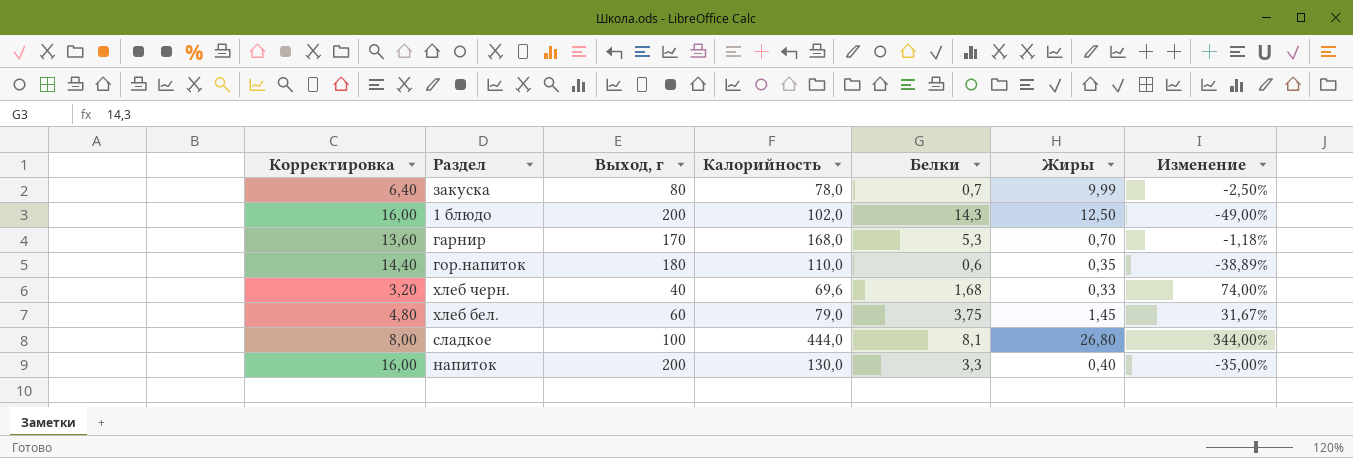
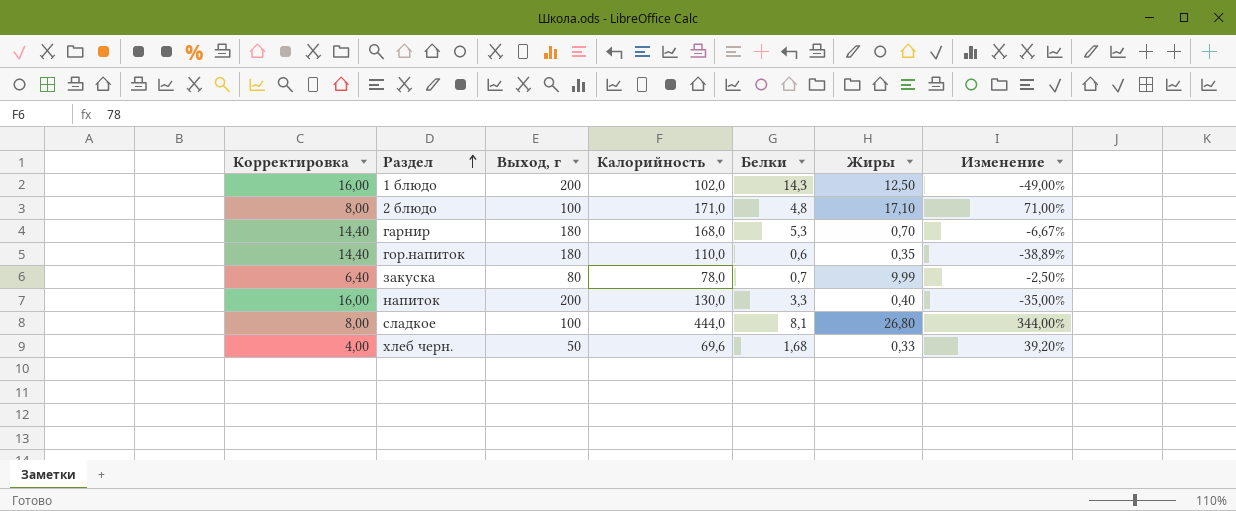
row order: none -> Раздел ascending
row хлеб бел.: 4,80 | 60 | 79,0 | 3,75 | 1,45 | 31,67% -> none
row 2 блюдо: none -> 8,00 | 100 | 171,0 | 4,8 | 17,10 | 71,00%
гарнир | Корректировка: 13,60 -> 14,40
гарнир | Выход, г: 170 -> 180
гарнир | Изменение: -1,18% -> -6,67%
хлеб черн. | Корректировка: 3,20 -> 4,00
хлеб черн. | Выход, г: 40 -> 50
хлеб черн. | Изменение: 74,00% -> 39,20%

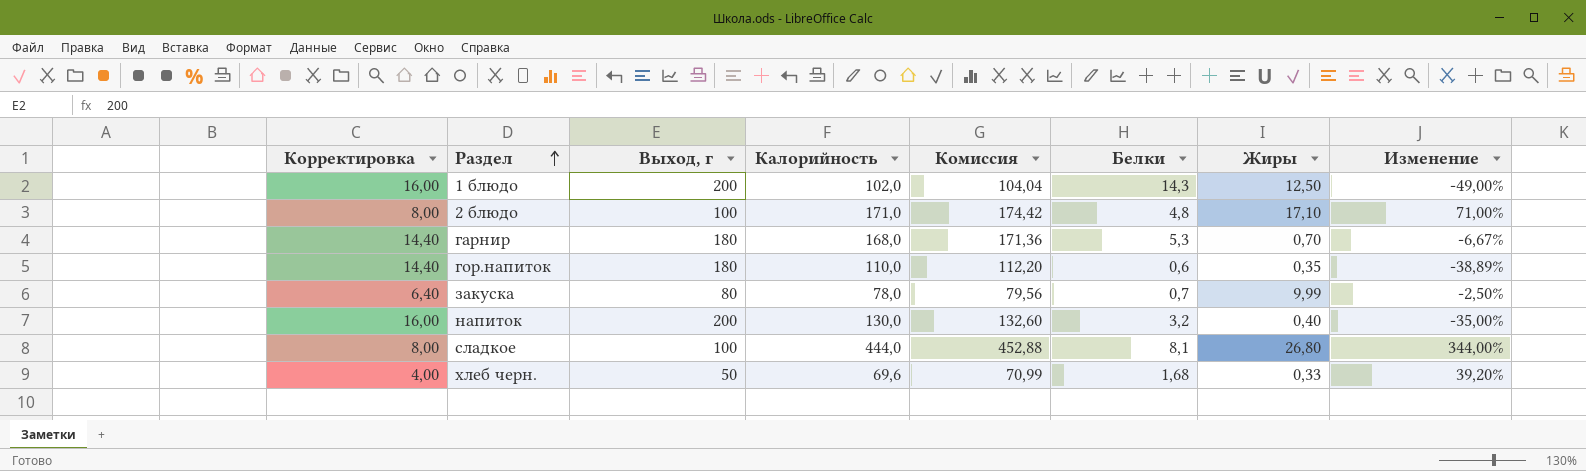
column Комиссия | formula: none -> [Калорийность] * 1,02
напиток | Белки: 3,3 -> 3,2

